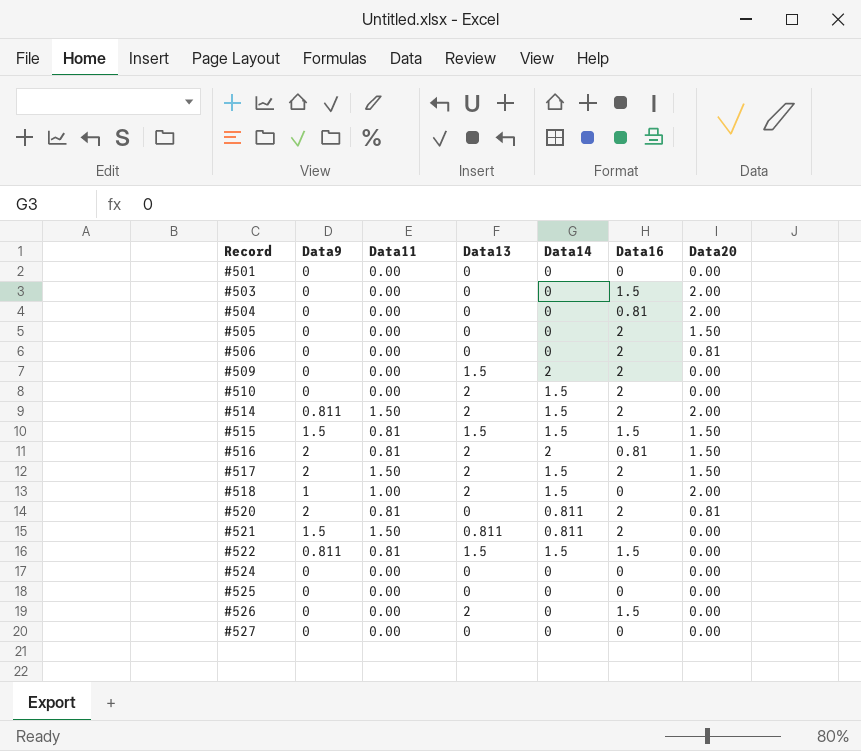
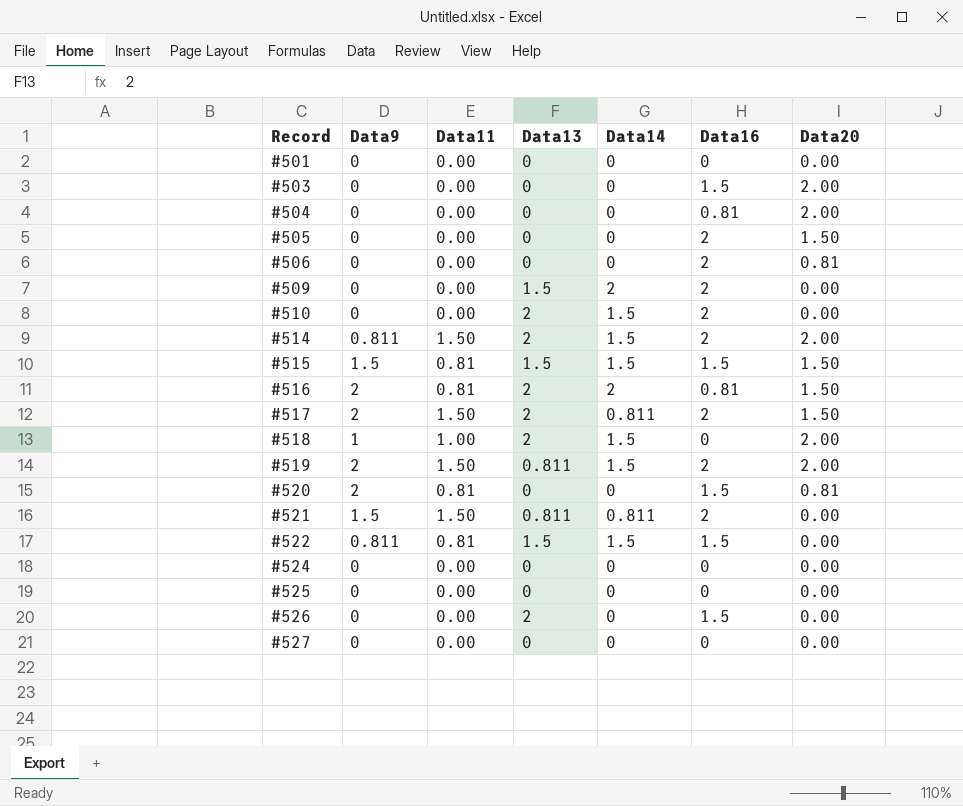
#517 | Data14: 1.5 -> 0.811
row #519: none -> 2 | 1.50 | 0.811 | 1.5 | 2 | 2.00
#520 | Data14: 0.811 -> 0
#520 | Data16: 2 -> 1.5

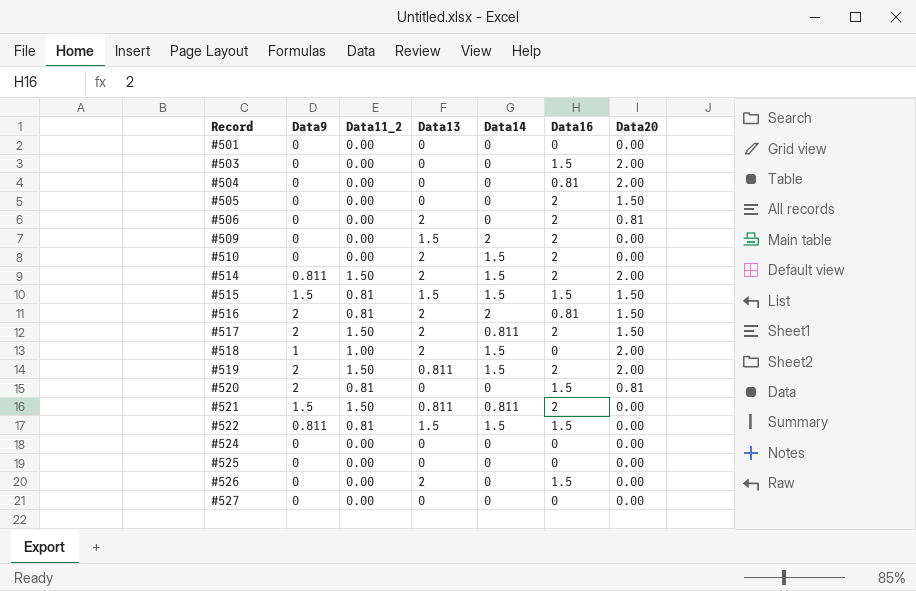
column name: Data11 -> Data11_2
#506 | Data13: 0 -> 2

